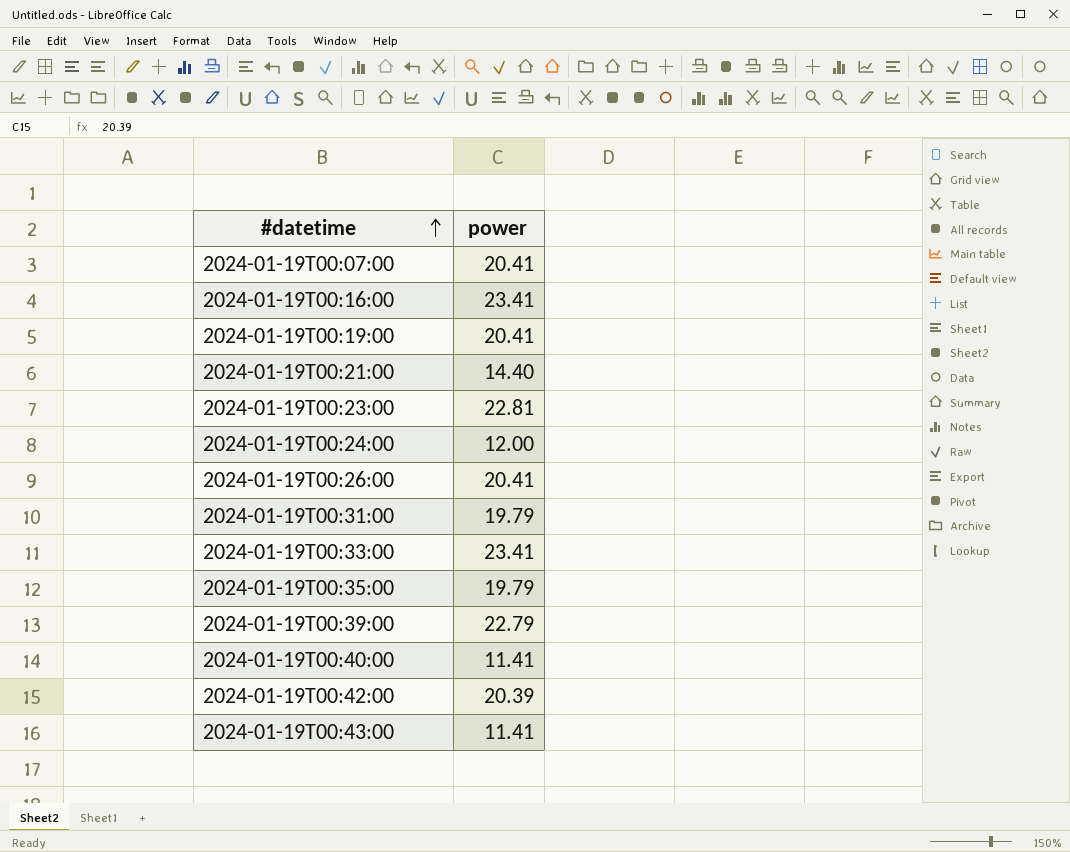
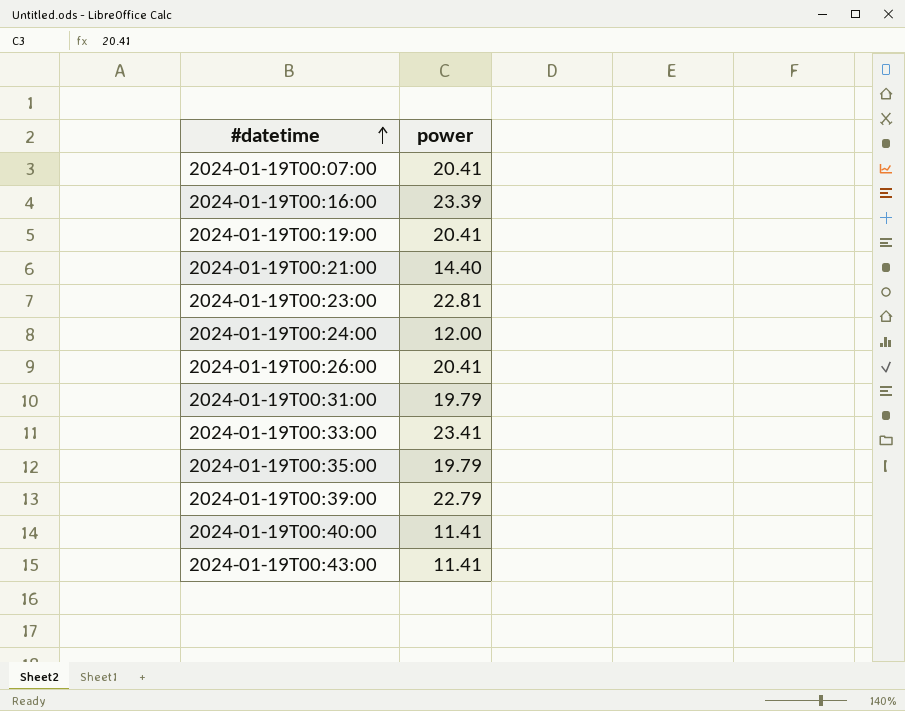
row 2024-01-19T00:42:00: 20.39 -> none
2024-01-19T00:16:00 | power: 23.41 -> 23.39

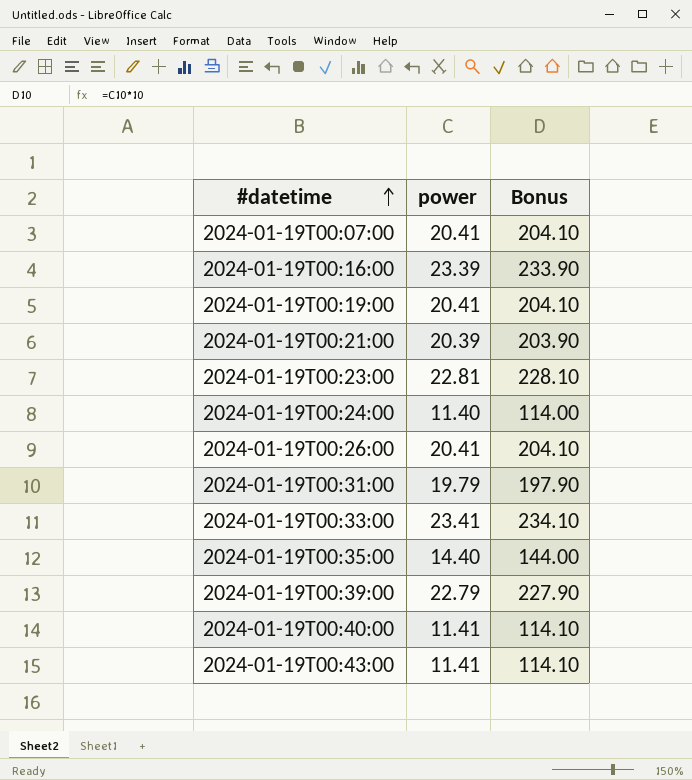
column Bonus | formula: none -> [power] * 10
2024-01-19T00:21:00 | power: 14.40 -> 20.39
2024-01-19T00:24:00 | power: 12.00 -> 11.40
2024-01-19T00:35:00 | power: 19.79 -> 14.40

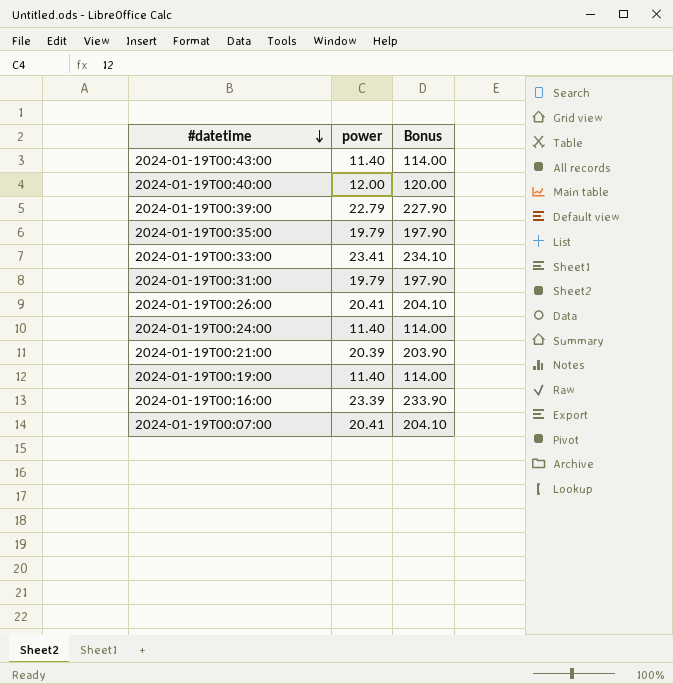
row order: #datetime ascending -> #datetime descending
row 2024-01-19T00:23:00: 22.81 | 228.10 -> none
2024-01-19T00:43:00 | power: 11.41 -> 11.40
2024-01-19T00:43:00 | Bonus: 114.10 -> 114.00
2024-01-19T00:40:00 | power: 11.41 -> 12.00
2024-01-19T00:40:00 | Bonus: 114.10 -> 120.00
2024-01-19T00:35:00 | power: 14.40 -> 19.79
2024-01-19T00:35:00 | Bonus: 144.00 -> 197.90
2024-01-19T00:19:00 | power: 20.41 -> 11.40
2024-01-19T00:19:00 | Bonus: 204.10 -> 114.00

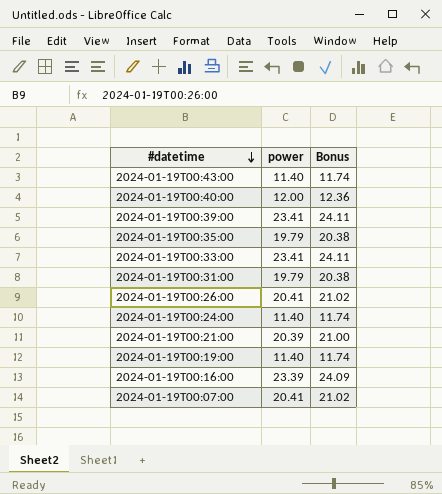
column Bonus | formula: [power] * 10 -> [power] * 1.03
2024-01-19T00:39:00 | power: 22.79 -> 23.41

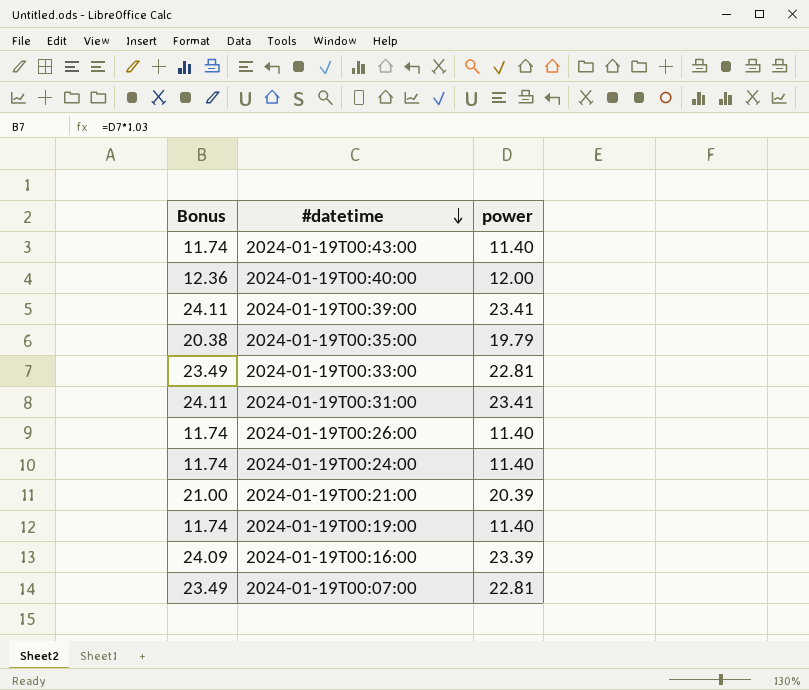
column Bonus | position: 3 -> 1
2024-01-19T00:33:00 | Bonus: 24.11 -> 23.49
2024-01-19T00:33:00 | power: 23.41 -> 22.81
2024-01-19T00:31:00 | Bonus: 20.38 -> 24.11
2024-01-19T00:31:00 | power: 19.79 -> 23.41
2024-01-19T00:26:00 | Bonus: 21.02 -> 11.74
2024-01-19T00:26:00 | power: 20.41 -> 11.40
2024-01-19T00:07:00 | Bonus: 21.02 -> 23.49
2024-01-19T00:07:00 | power: 20.41 -> 22.81

